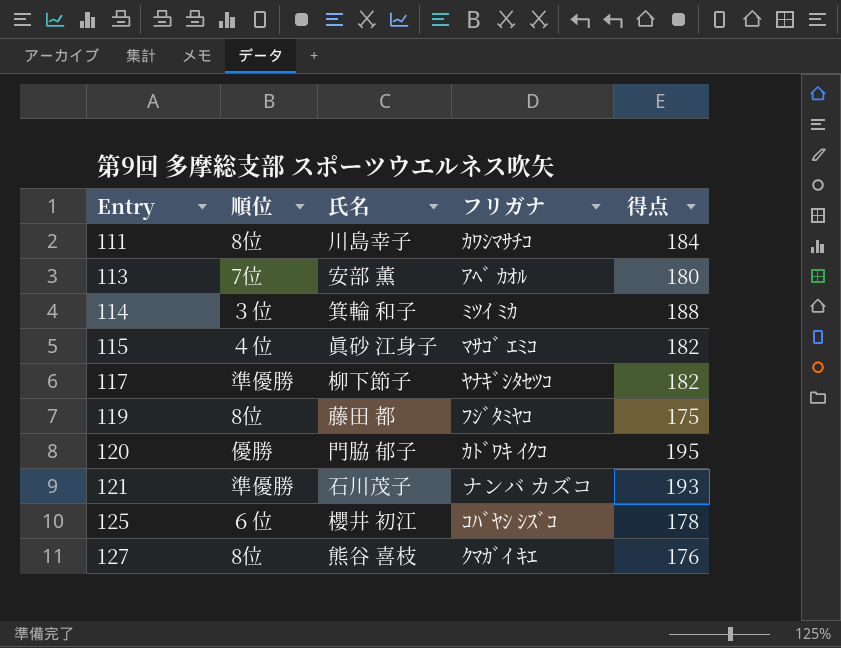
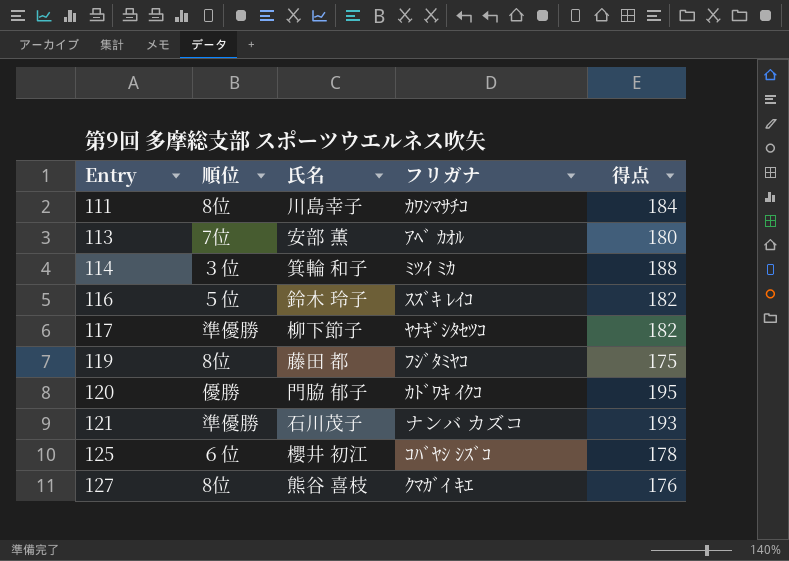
row 115: ４位 | 眞砂 江身子 | ﾏｻｺﾞ ｴﾐｺ | 182 -> none
row 116: none -> ５位 | 鈴木 玲子 | ｽｽﾞｷ ﾚｲｺ | 182

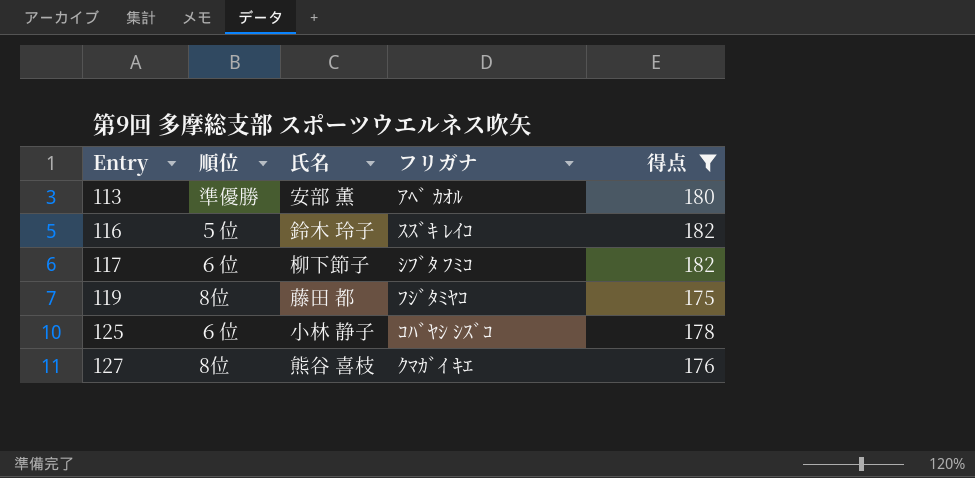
filter: none -> 得点 <= 182
113 | 順位: 7位 -> 準優勝
117 | 順位: 準優勝 -> ６位
117 | フリガナ: ﾔﾅｷﾞｼﾀｾﾂｺ -> ｼﾌﾞﾀ ﾌﾐｺ
125 | 氏名: 櫻井 初江 -> 小林 静子

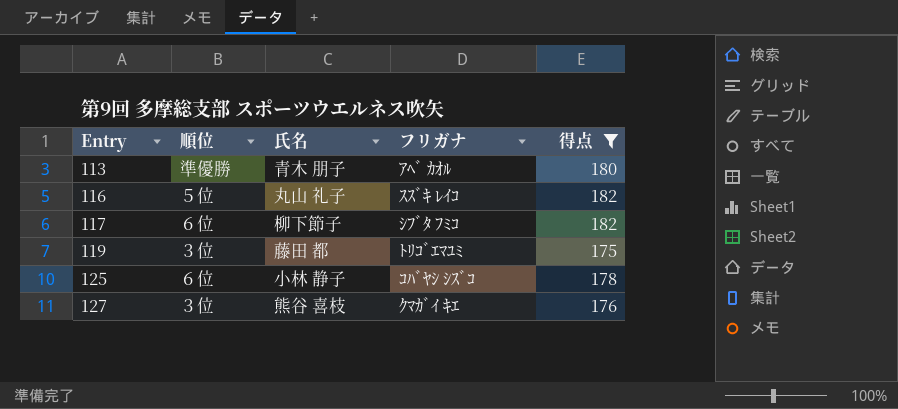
113 | 氏名: 安部 薫 -> 青木 朋子
116 | 氏名: 鈴木 玲子 -> 丸山 礼子
119 | 順位: 8位 -> ３位
119 | フリガナ: ﾌｼﾞﾀﾐﾔｺ -> ﾄﾘｺﾞｴﾏﾕﾐ
127 | 順位: 8位 -> ３位

